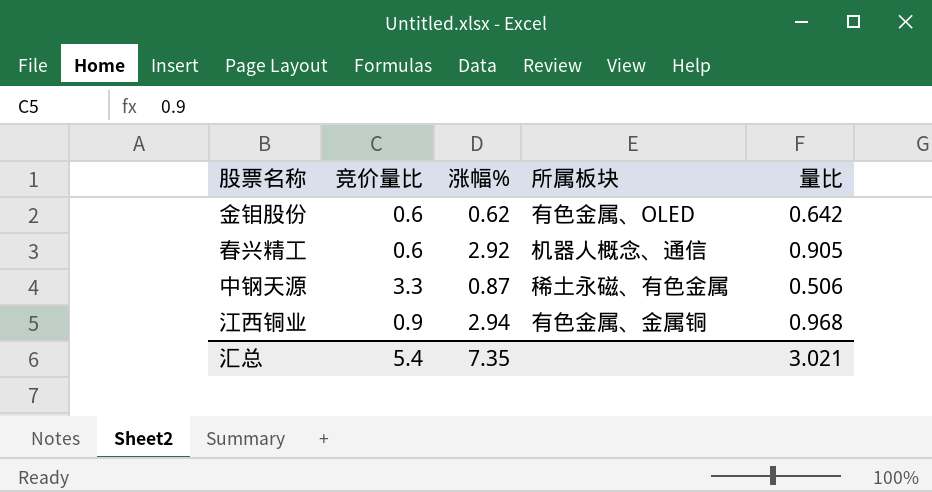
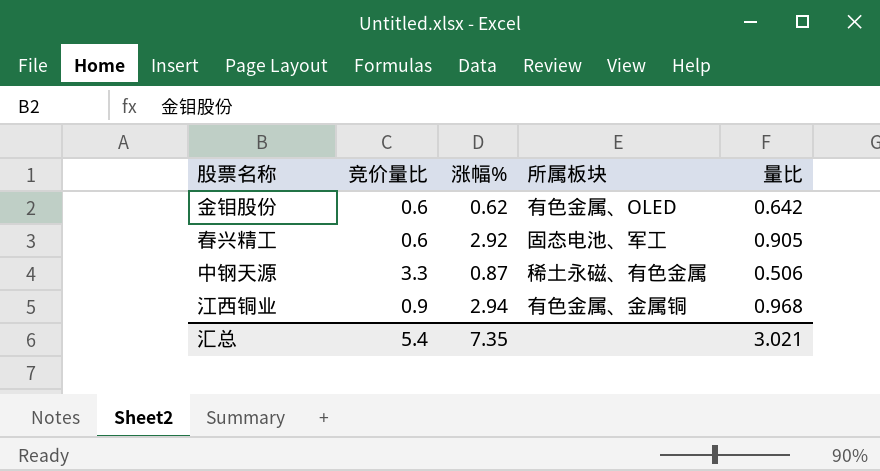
春兴精工 | 所属板块: 机器人概念、通信 -> 固态电池、军工

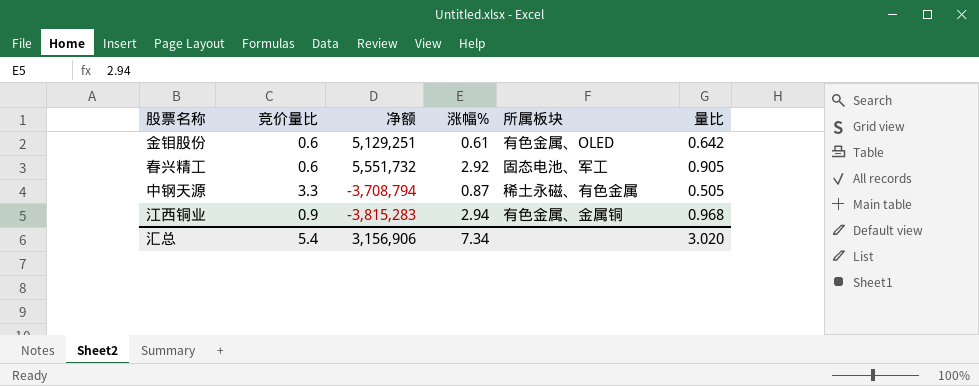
column 净额 | position: none -> 3
金钼股份 | 涨幅%: 0.62 -> 0.61
中钢天源 | 量比: 0.506 -> 0.505
汇总 | 涨幅%: 7.35 -> 7.34
汇总 | 量比: 3.021 -> 3.020

